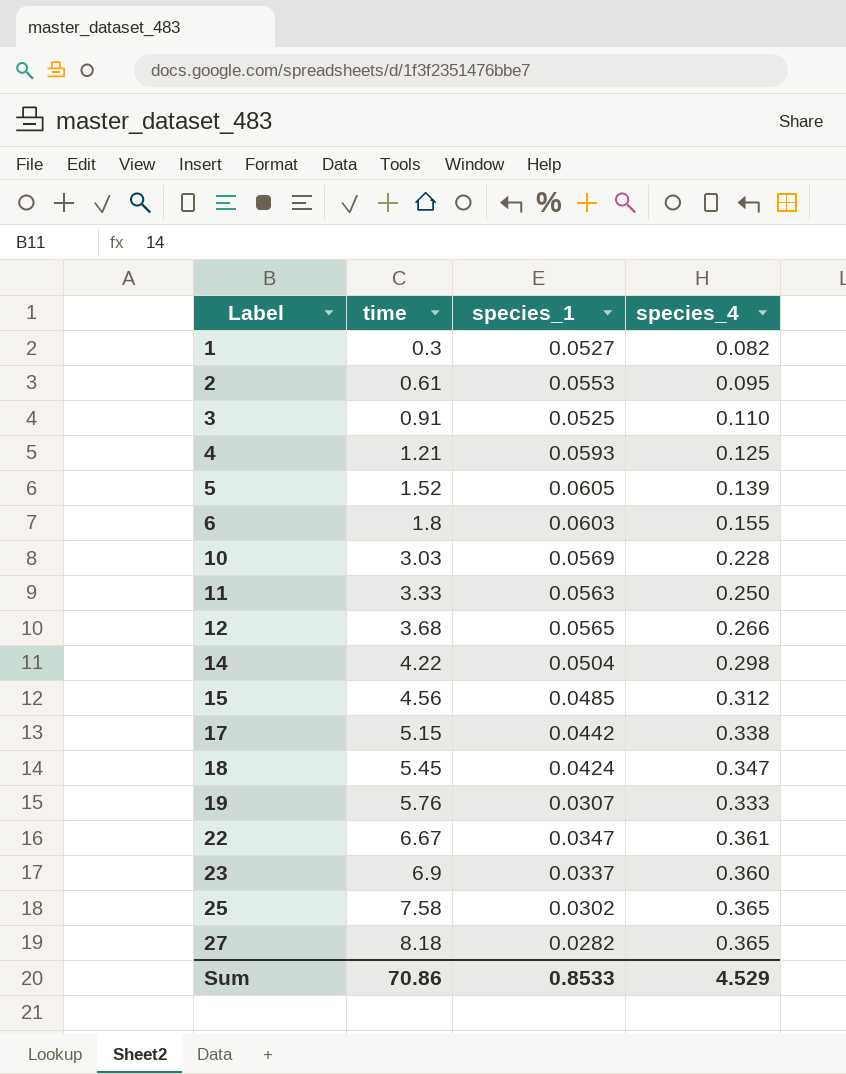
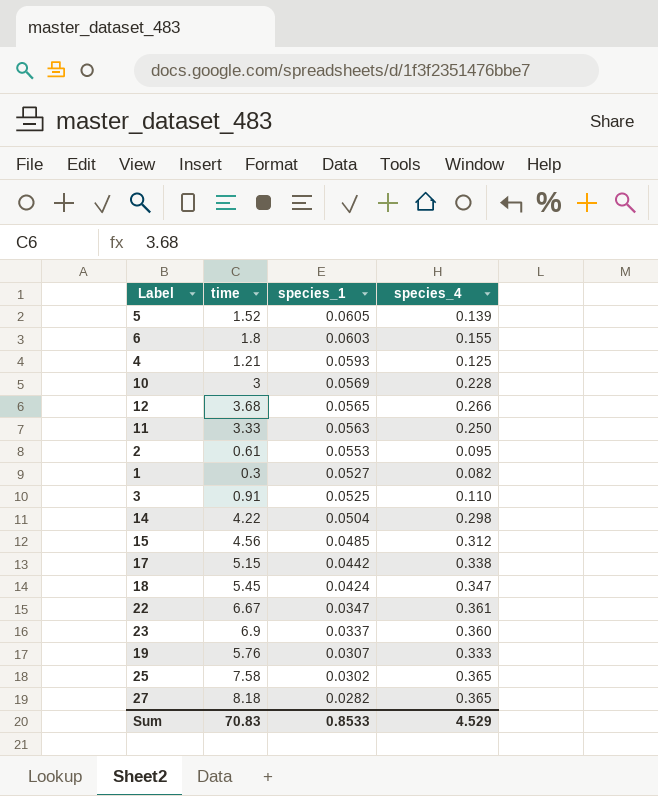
row order: Label ascending -> species_1 descending
10 | time: 3.03 -> 3
Sum | time: 70.86 -> 70.83

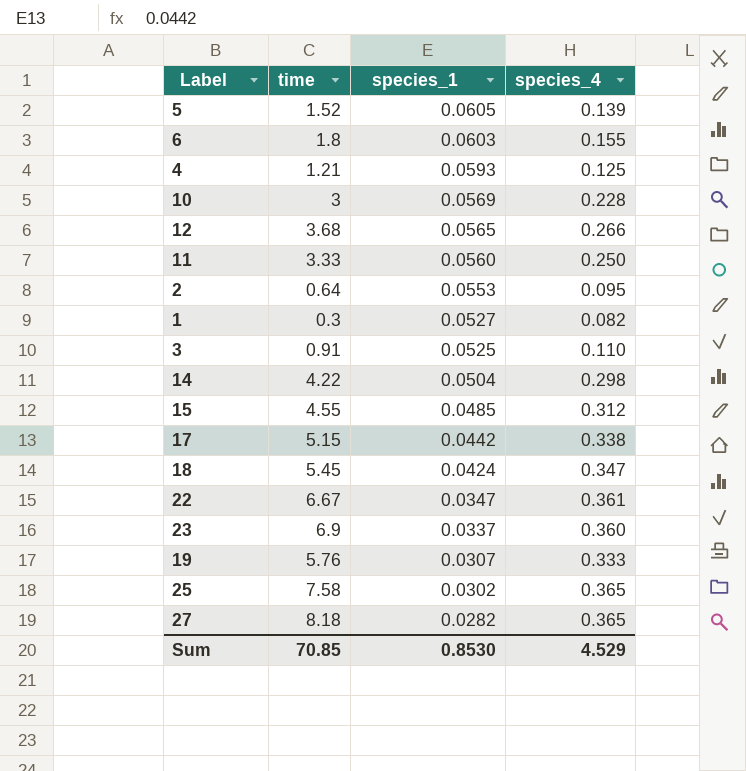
11 | species_1: 0.0563 -> 0.0560
2 | time: 0.61 -> 0.64
15 | time: 4.56 -> 4.55
Sum | time: 70.83 -> 70.85
Sum | species_1: 0.8533 -> 0.8530

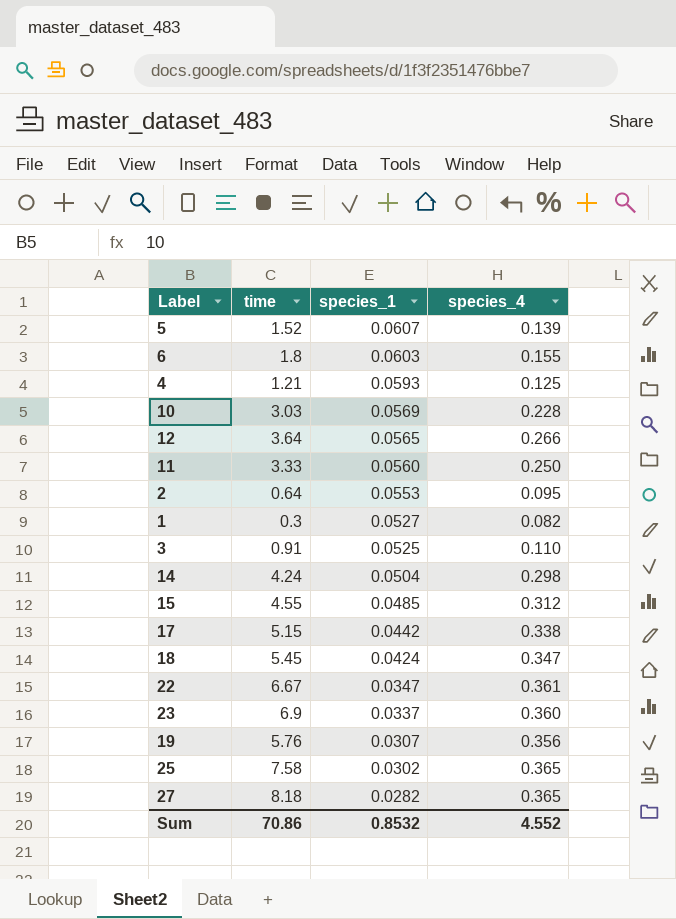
5 | species_1: 0.0605 -> 0.0607
10 | time: 3 -> 3.03
12 | time: 3.68 -> 3.64
14 | time: 4.22 -> 4.24
19 | species_4: 0.333 -> 0.356
Sum | time: 70.85 -> 70.86
Sum | species_1: 0.8530 -> 0.8532
Sum | species_4: 4.529 -> 4.552

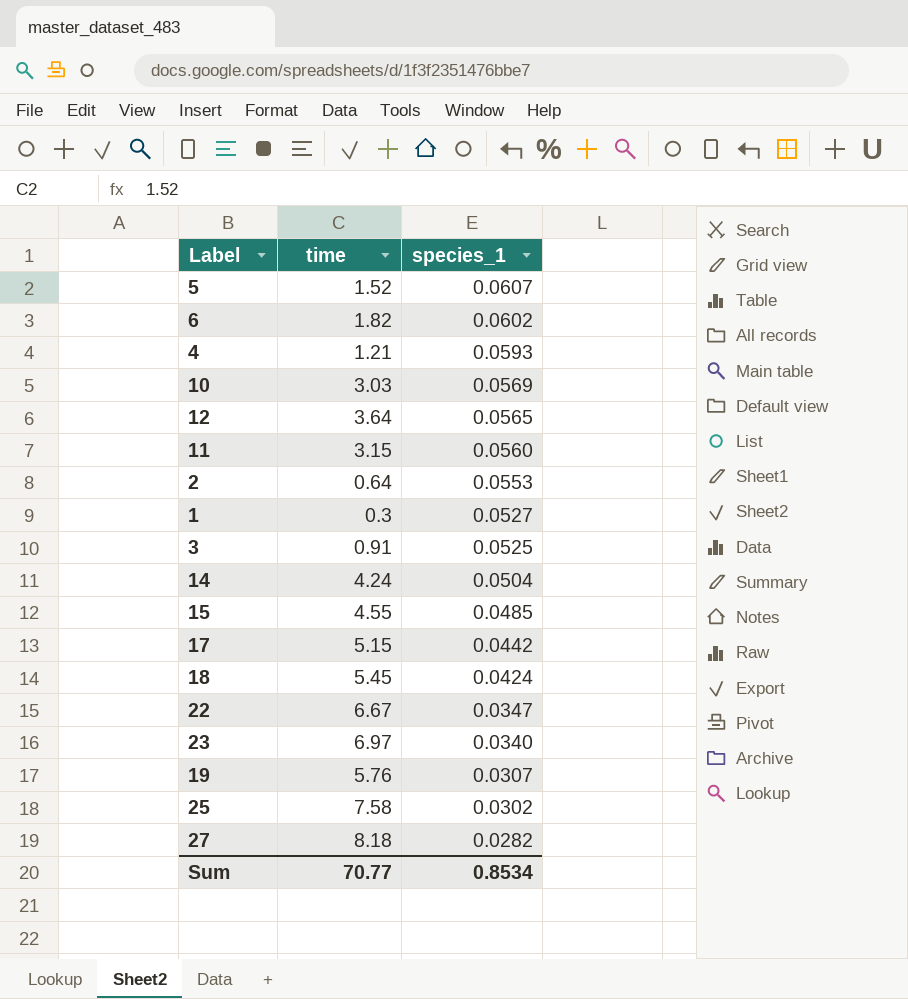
column species_4 | position: 4 -> none
6 | time: 1.8 -> 1.82
6 | species_1: 0.0603 -> 0.0602
11 | time: 3.33 -> 3.15
23 | time: 6.9 -> 6.97
23 | species_1: 0.0337 -> 0.0340
Sum | time: 70.86 -> 70.77
Sum | species_1: 0.8532 -> 0.8534

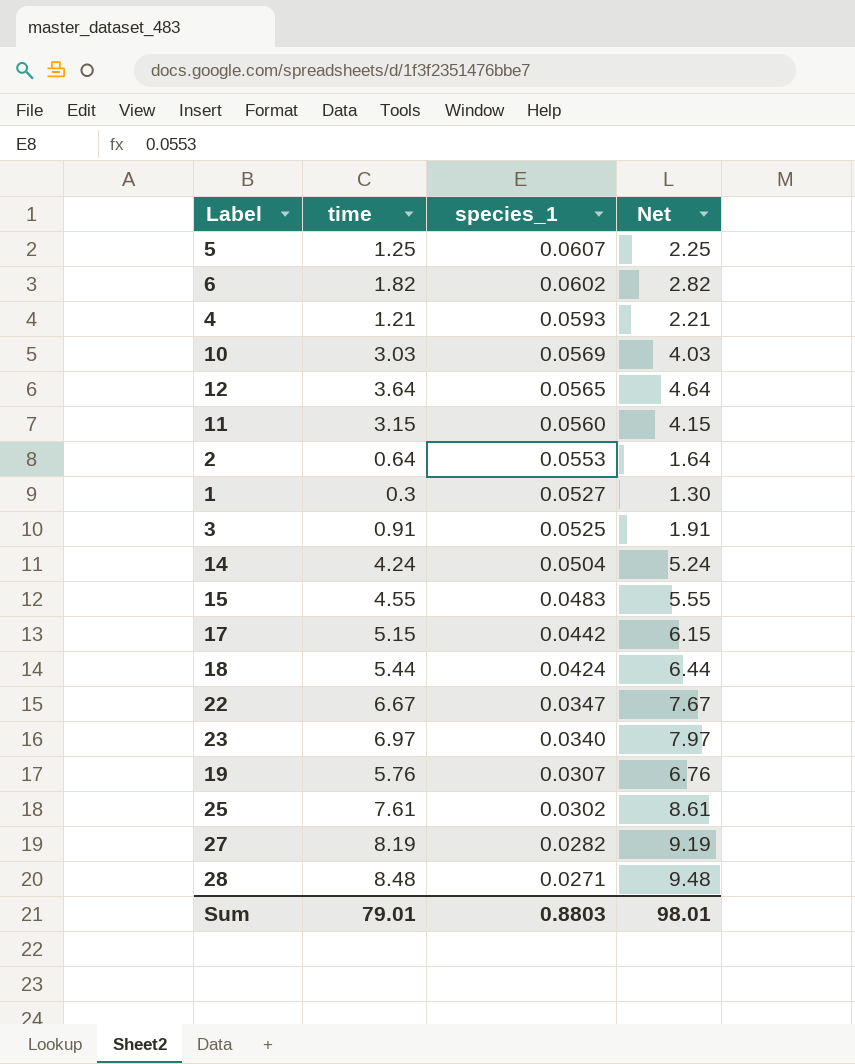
column Net | formula: none -> [time] + 1
5 | time: 1.52 -> 1.25
15 | species_1: 0.0485 -> 0.0483
18 | time: 5.45 -> 5.44
25 | time: 7.58 -> 7.61
27 | time: 8.18 -> 8.19
row 28: none -> 8.48 | 0.0271 | 9.48
Sum | time: 70.77 -> 79.01
Sum | species_1: 0.8534 -> 0.8803

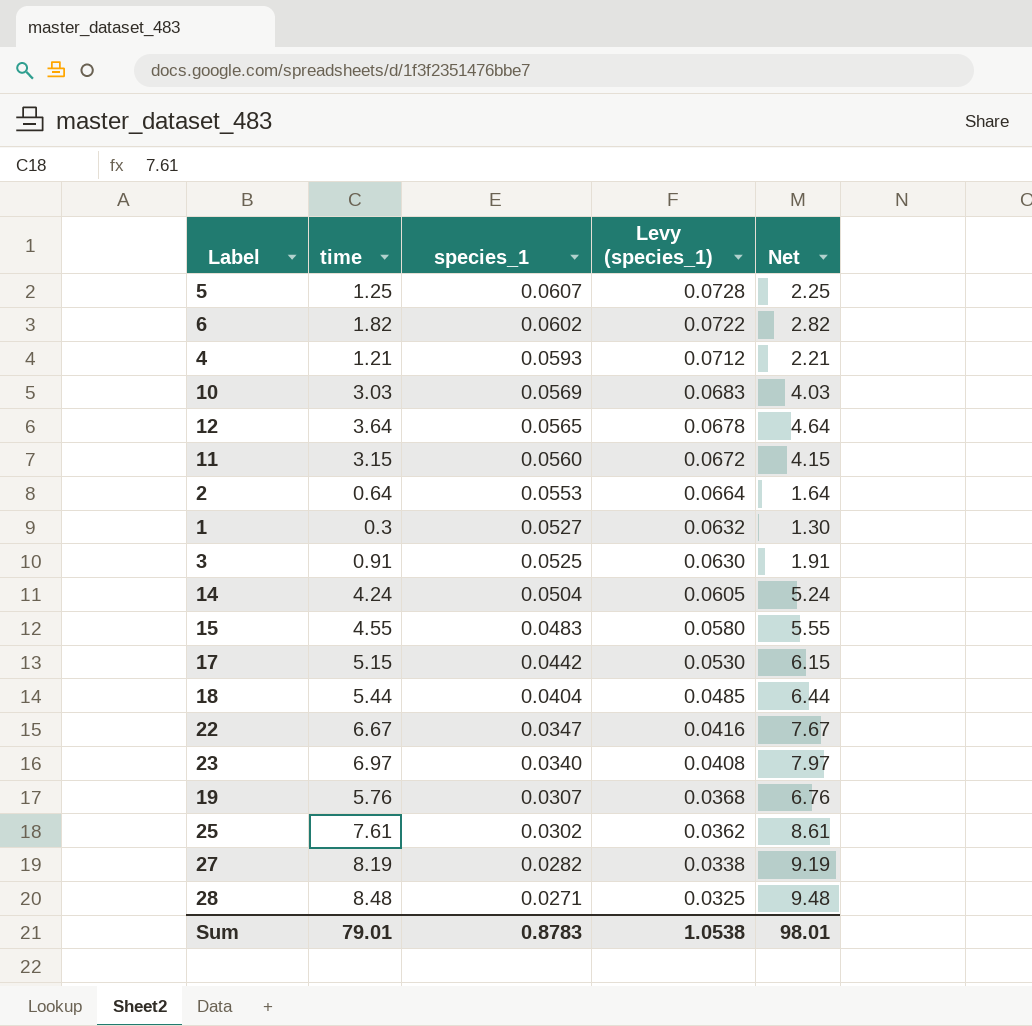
column Levy (species_1) | formula: none -> [species_1] * 1.2
18 | species_1: 0.0424 -> 0.0404
Sum | species_1: 0.8803 -> 0.8783

